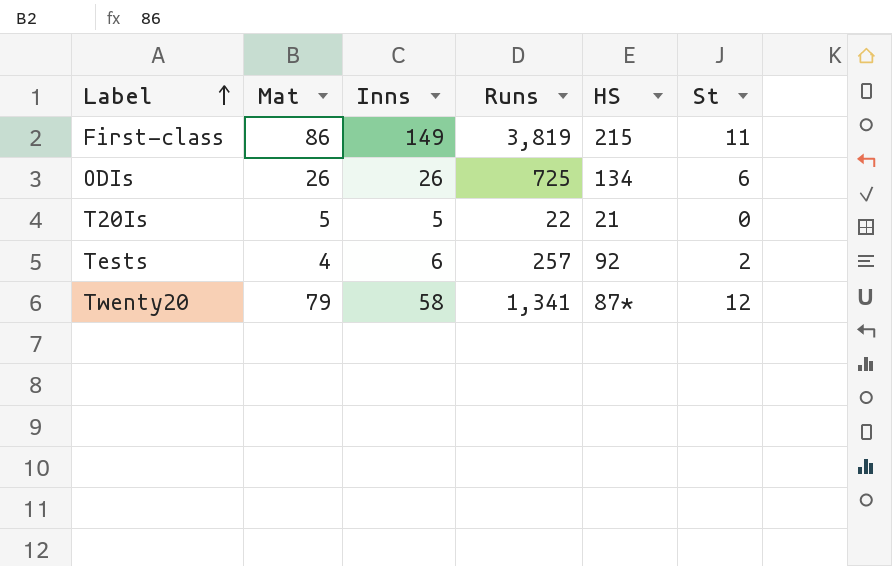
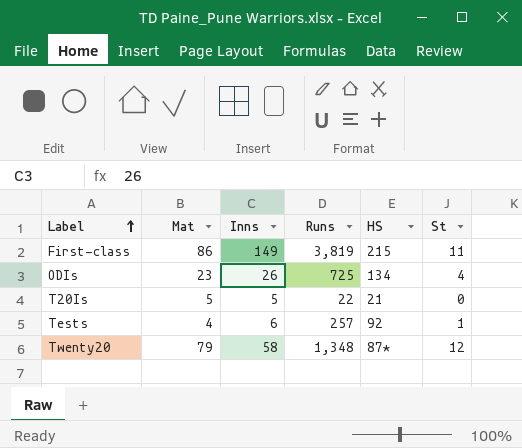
ODIs | Mat: 26 -> 23
ODIs | St: 6 -> 4
Tests | St: 2 -> 1
Twenty20 | Runs: 1,341 -> 1,348

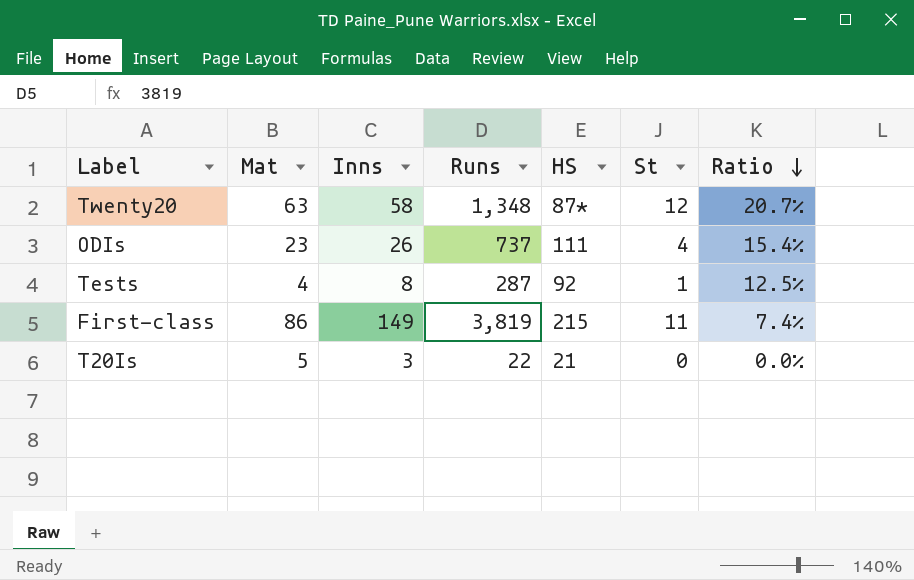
row order: Label ascending -> Ratio descending
column Ratio | formula: none -> [St] / [Inns]
Twenty20 | Mat: 79 -> 63
ODIs | Runs: 725 -> 737
ODIs | HS: 134 -> 111
Tests | Inns: 6 -> 8
Tests | Runs: 257 -> 287
T20Is | Inns: 5 -> 3

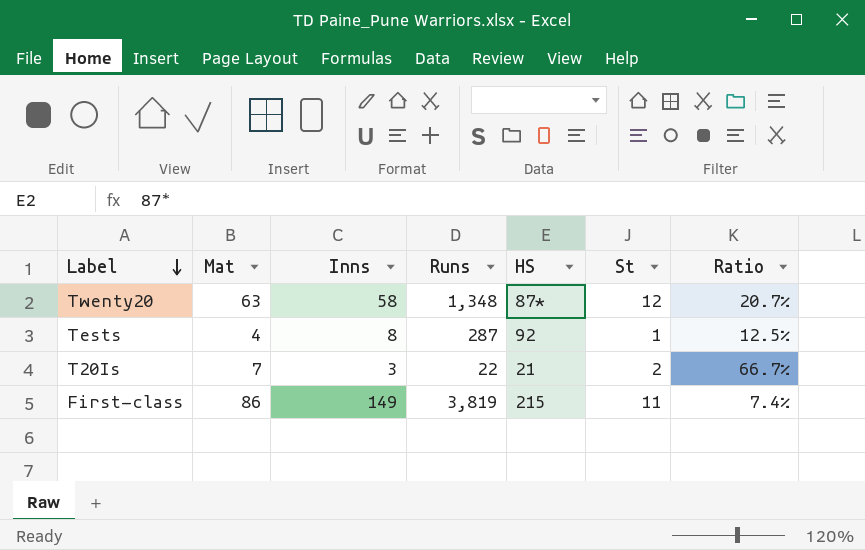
row order: Ratio descending -> Label descending
row ODIs: 23 | 26 | 737 | 111 | 4 | 15.4% -> none
T20Is | Mat: 5 -> 7
T20Is | St: 0 -> 2
T20Is | Ratio: 0.0% -> 66.7%

